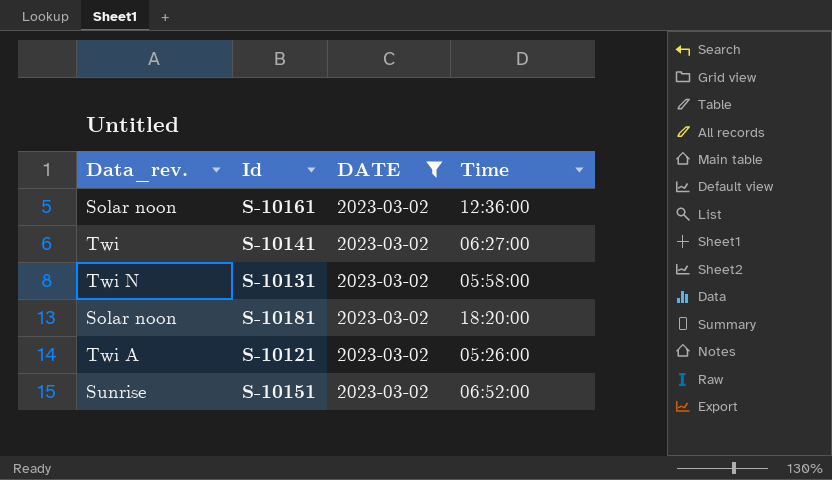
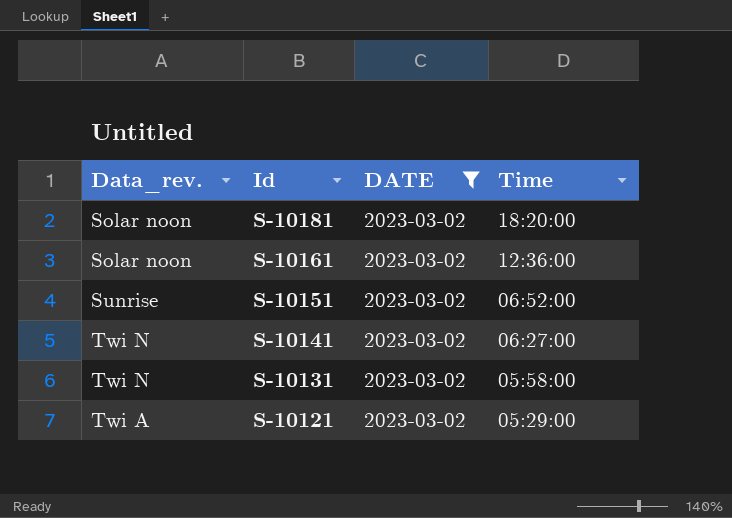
row order: none -> Id descending
S-10141 | Data_rev.: Twi -> Twi N
S-10121 | Time: 05:26:00 -> 05:29:00

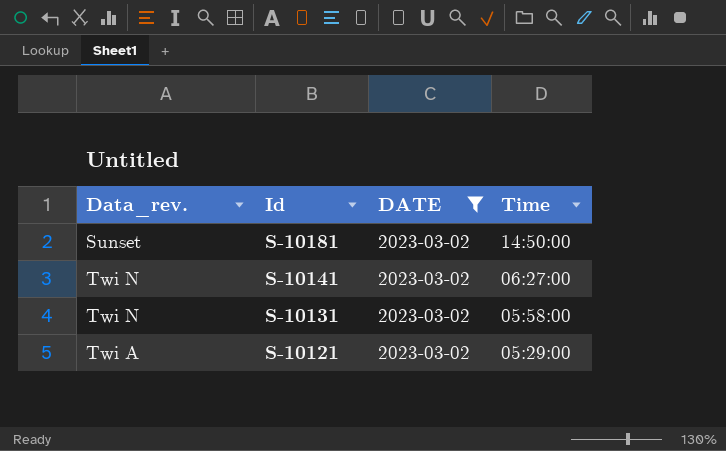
row S-10161: Solar noon | 2023-03-02 | 12:36:00 -> none
row S-10151: Sunrise | 2023-03-02 | 06:52:00 -> none
S-10181 | Data_rev.: Solar noon -> Sunset
S-10181 | Time: 18:20:00 -> 14:50:00

